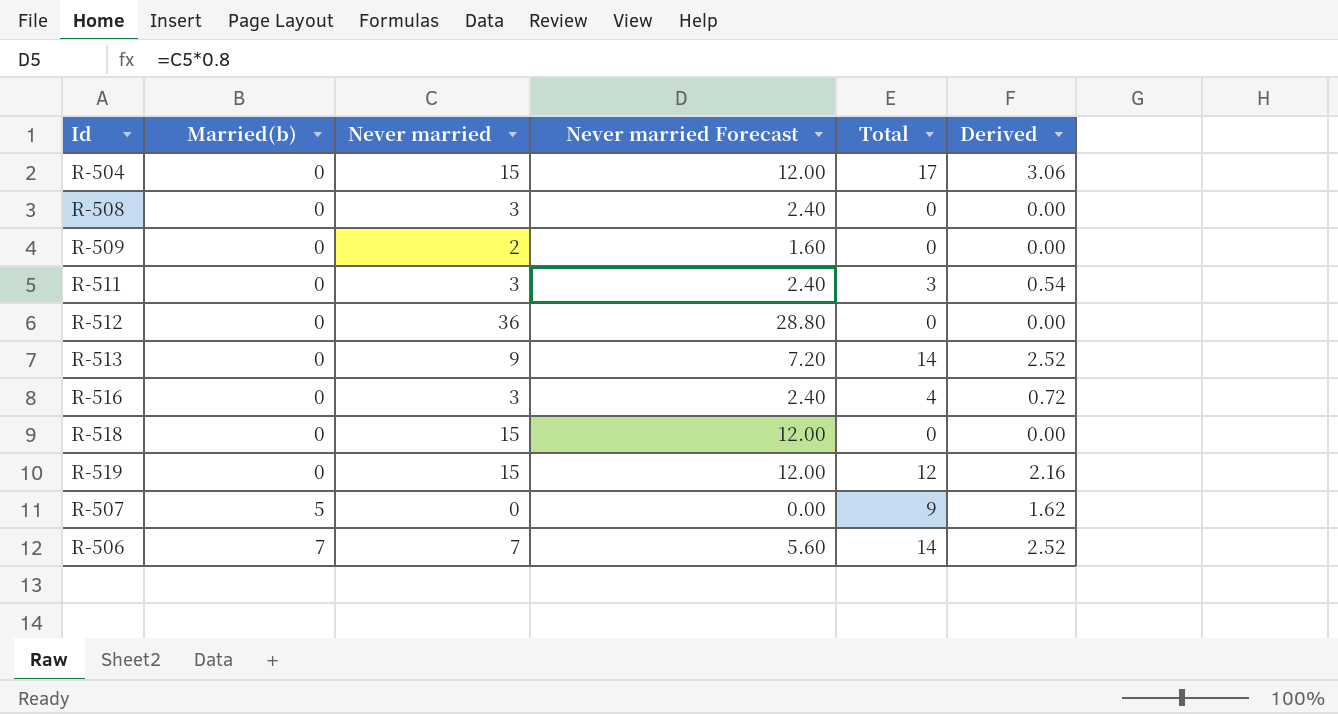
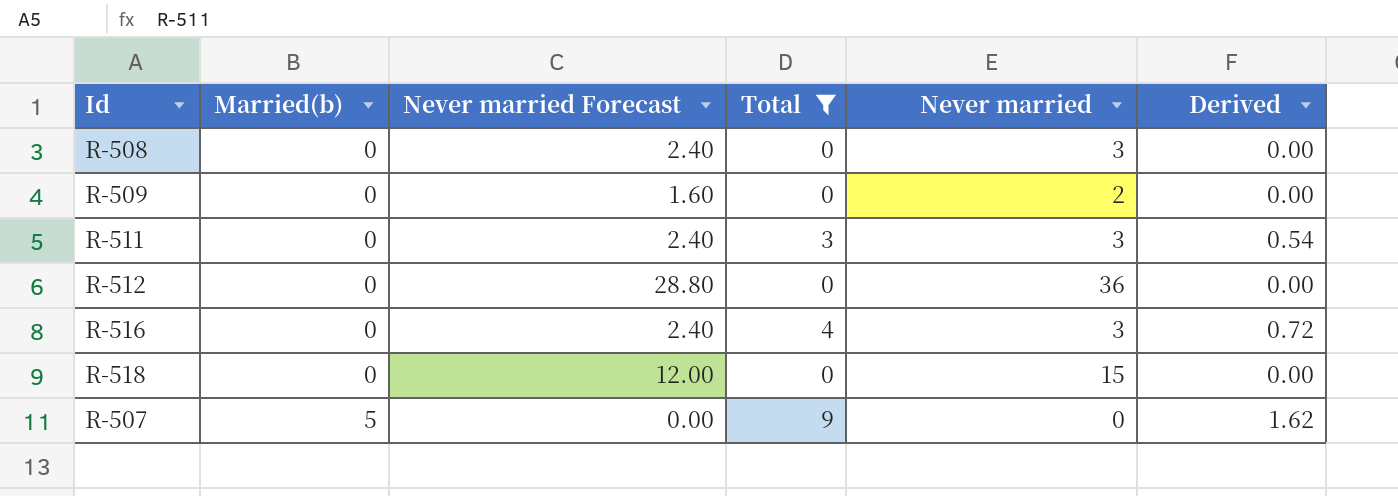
filter: none -> Total <= 9
column Never married | position: 3 -> 5

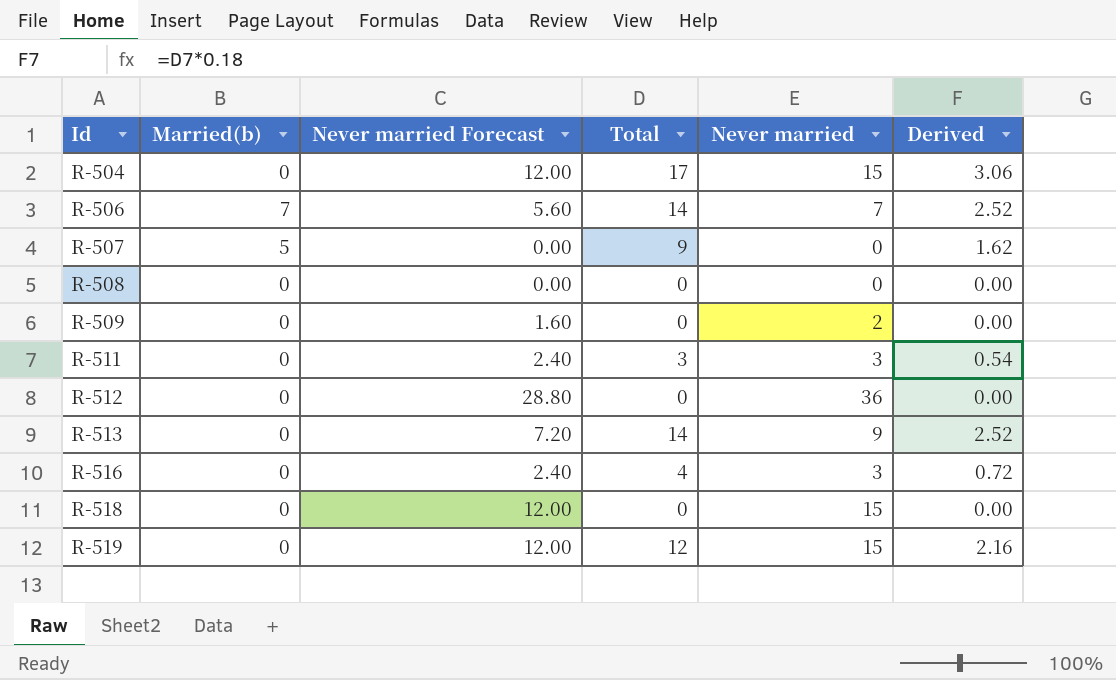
filter: Total <= 9 -> none
row order: Married(b) ascending -> Id ascending
R-508 | Never married Forecast: 2.40 -> 0.00
R-508 | Never married: 3 -> 0

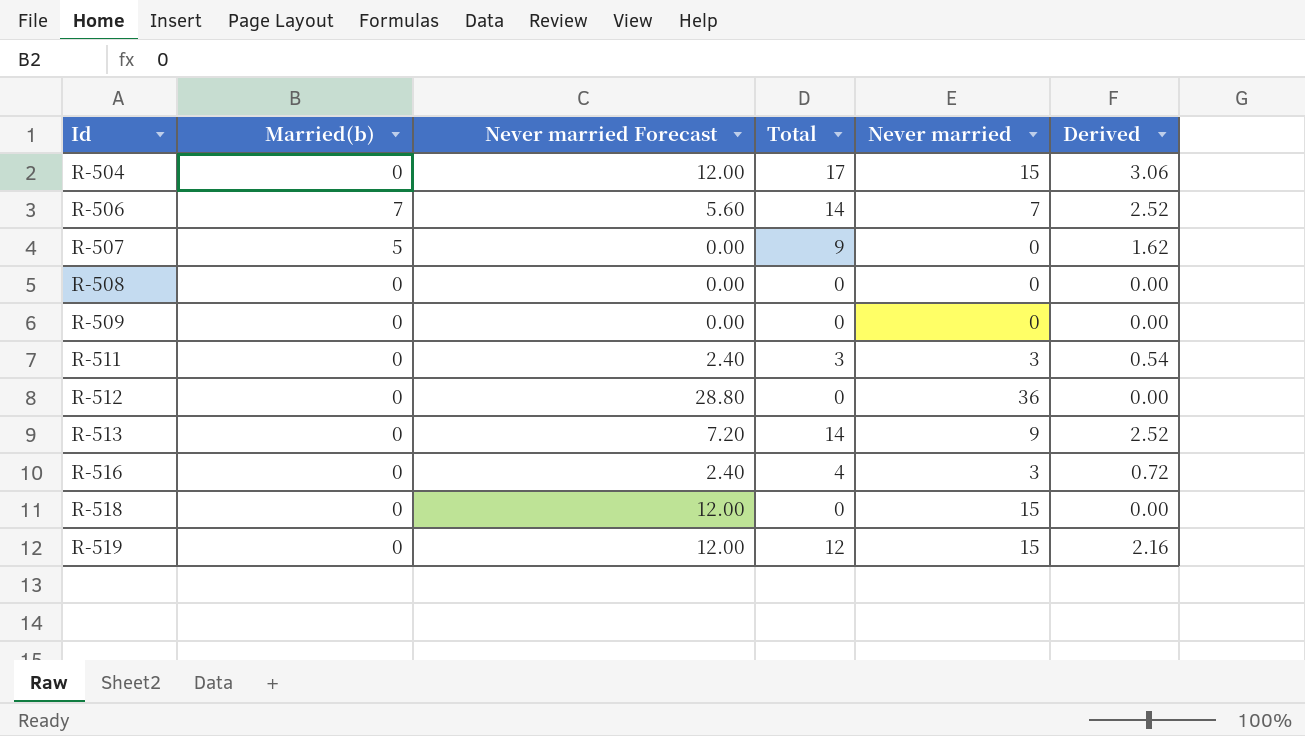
R-509 | Never married Forecast: 1.60 -> 0.00
R-509 | Never married: 2 -> 0

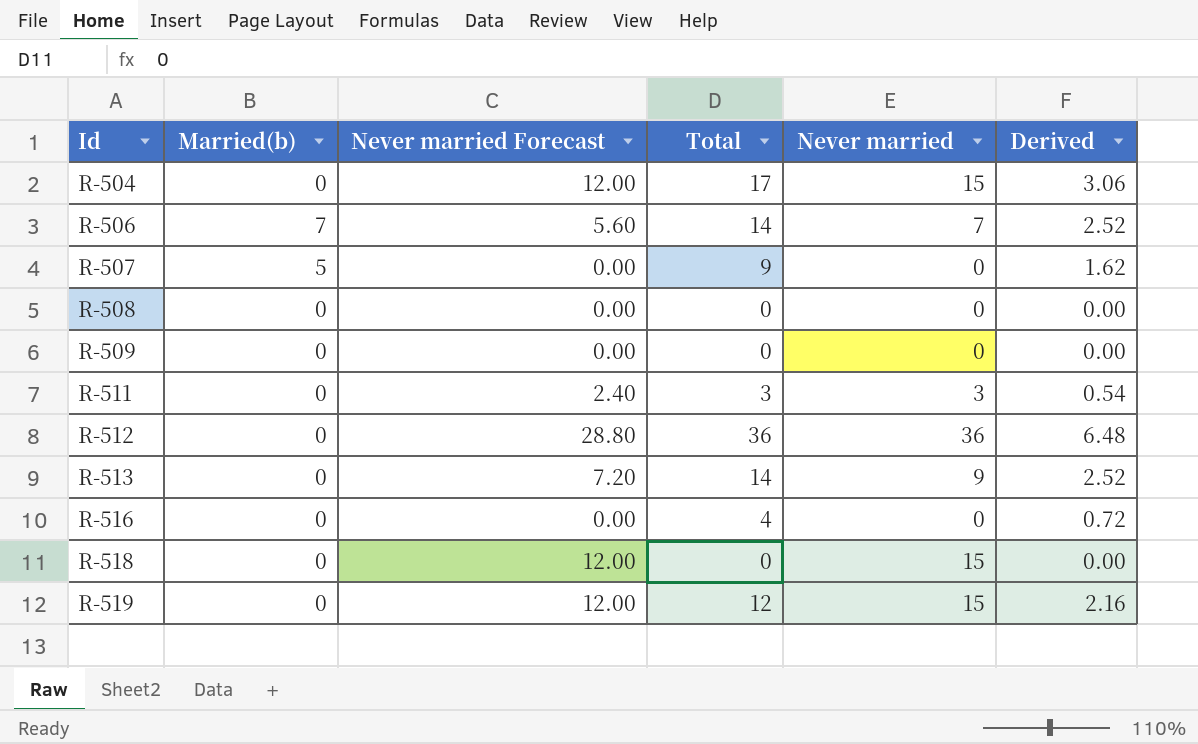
R-512 | Total: 0 -> 36
R-512 | Derived: 0.00 -> 6.48
R-516 | Never married Forecast: 2.40 -> 0.00
R-516 | Never married: 3 -> 0

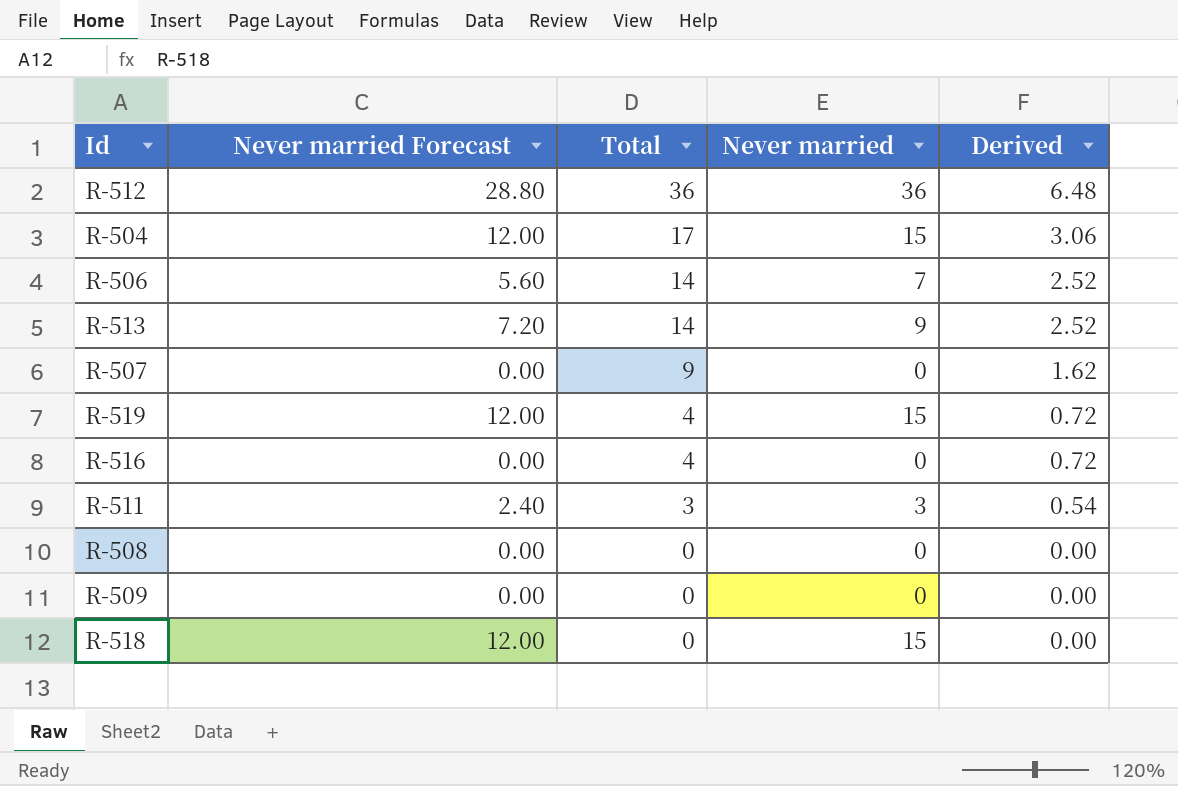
row order: Id ascending -> Total descending
column Married(b) | position: 2 -> none
R-519 | Total: 12 -> 4
R-519 | Derived: 2.16 -> 0.72

